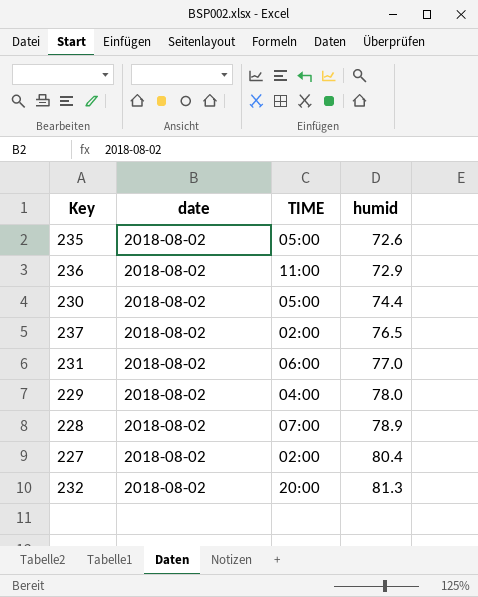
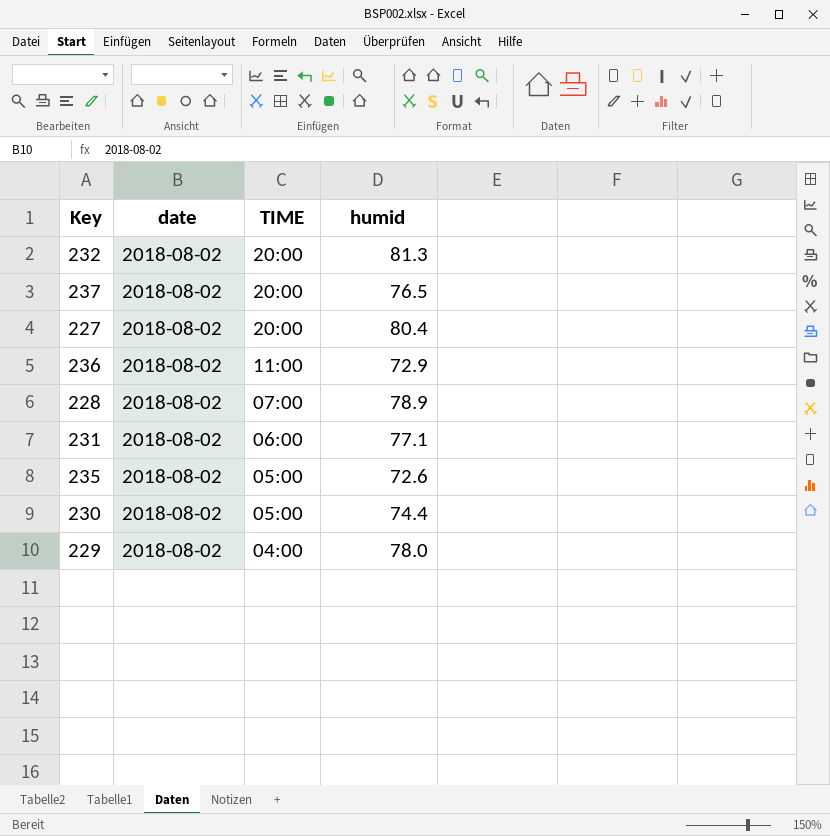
row order: humid ascending -> TIME descending
237 | TIME: 02:00 -> 20:00
227 | TIME: 02:00 -> 20:00
231 | humid: 77.0 -> 77.1

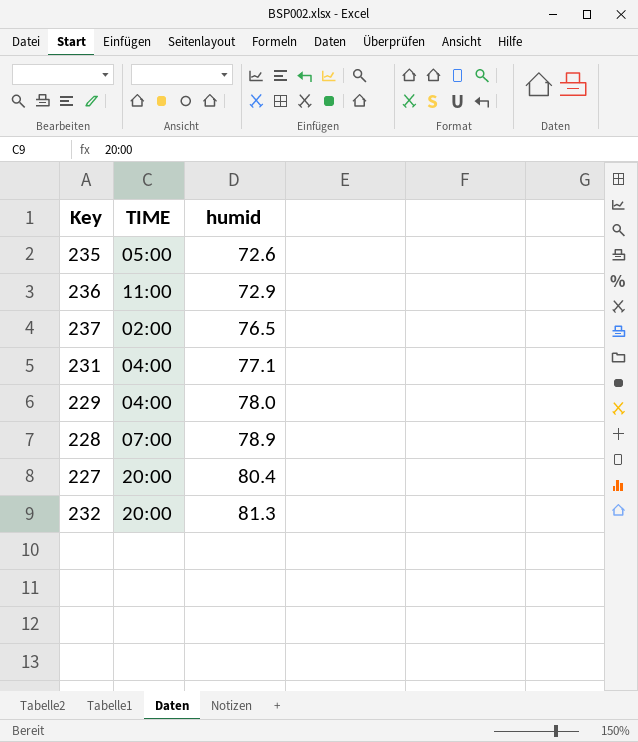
row order: TIME descending -> humid ascending
column date | position: 2 -> none
row 230: 2018-08-02 | 05:00 | 74.4 -> none
237 | TIME: 20:00 -> 02:00
231 | TIME: 06:00 -> 04:00

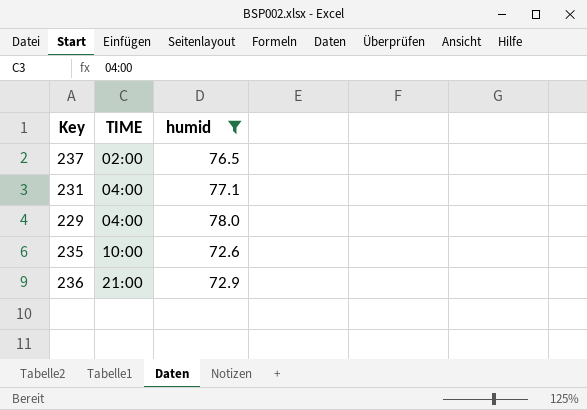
filter: none -> humid <= 78.0
row order: humid ascending -> TIME ascending
235 | TIME: 05:00 -> 10:00
236 | TIME: 11:00 -> 21:00

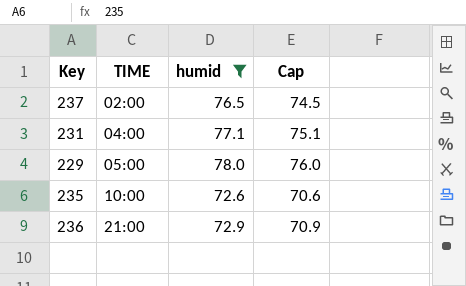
column Cap | formula: none -> [humid] - 2
229 | TIME: 04:00 -> 05:00

